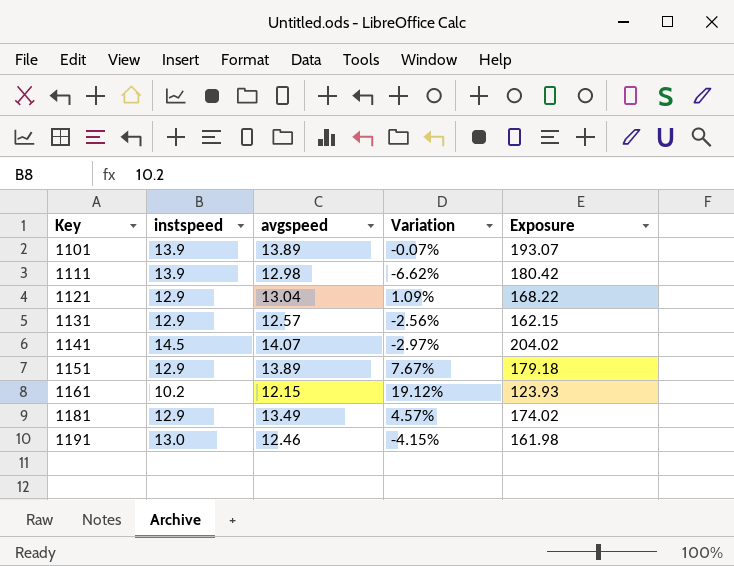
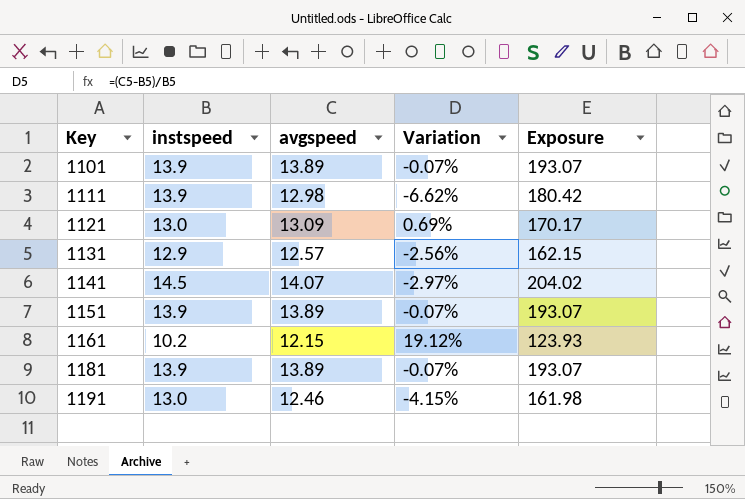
1121 | instspeed: 12.9 -> 13.0
1121 | avgspeed: 13.04 -> 13.09
1121 | Variation: 1.09% -> 0.69%
1121 | Exposure: 168.22 -> 170.17
1151 | instspeed: 12.9 -> 13.9
1151 | Variation: 7.67% -> -0.07%
1151 | Exposure: 179.18 -> 193.07
1181 | instspeed: 12.9 -> 13.9
1181 | avgspeed: 13.49 -> 13.89
1181 | Variation: 4.57% -> -0.07%
1181 | Exposure: 174.02 -> 193.07

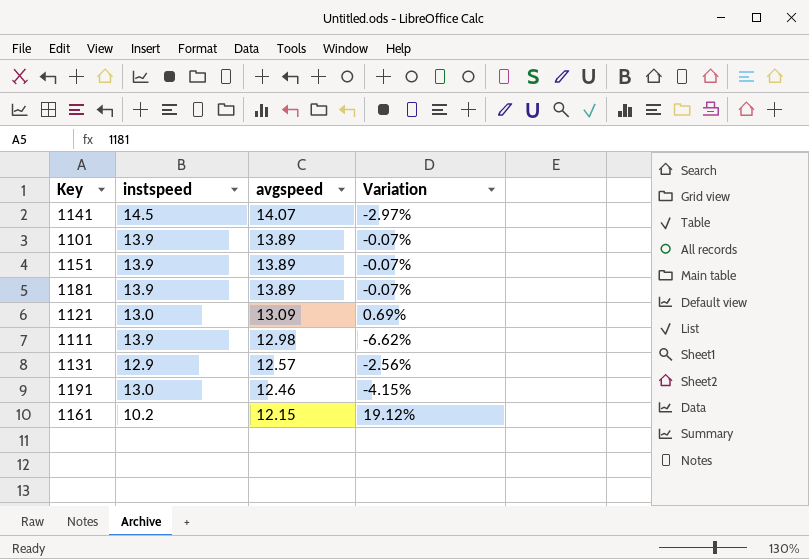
row order: Key ascending -> avgspeed descending
column Exposure | formula: [instspeed] * [avgspeed] -> none

